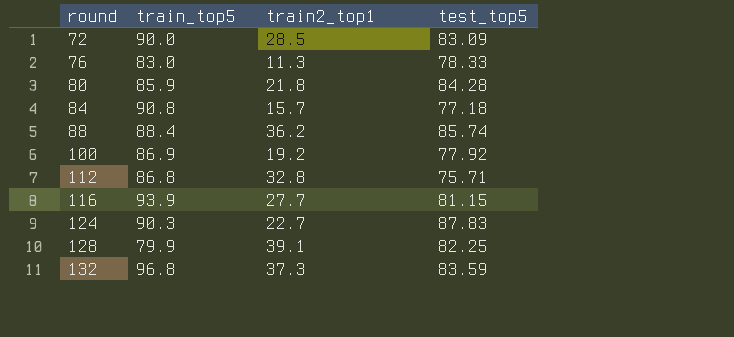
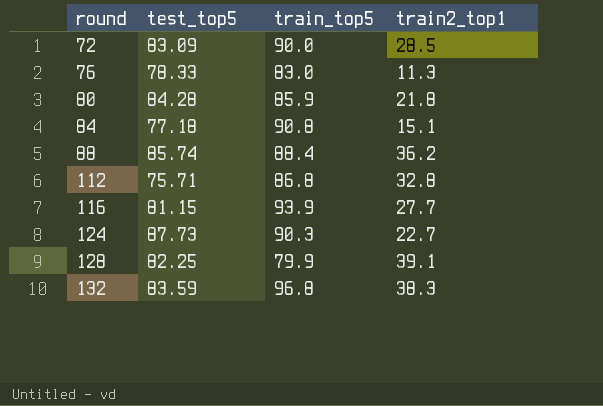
column test_top5 | position: 4 -> 2
row 100: 86.9 | 19.2 | 77.92 -> none
84 | train2_top1: 15.7 -> 15.1
124 | test_top5: 87.83 -> 87.73
132 | train2_top1: 37.3 -> 38.3

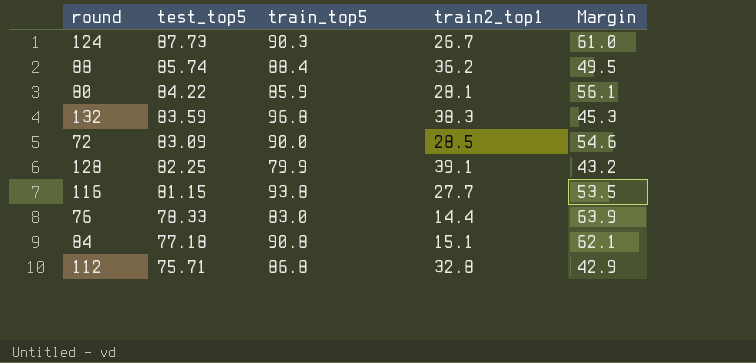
row order: round ascending -> test_top5 descending
column Margin | formula: none -> [test_top5] - [train2_top1]
124 | train2_top1: 22.7 -> 26.7
80 | test_top5: 84.28 -> 84.22
80 | train2_top1: 21.8 -> 28.1
116 | train_top5: 93.9 -> 93.8
76 | train2_top1: 11.3 -> 14.4

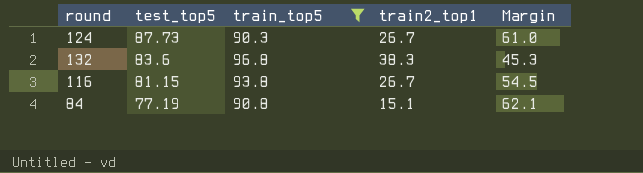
filter: none -> train_top5 >= 90.3
132 | test_top5: 83.59 -> 83.6
116 | train2_top1: 27.7 -> 26.7
116 | Margin: 53.5 -> 54.5
84 | test_top5: 77.18 -> 77.19

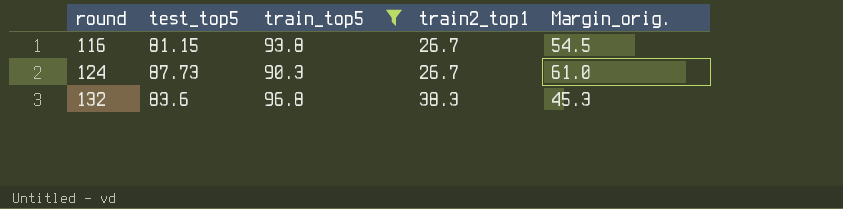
row order: test_top5 descending -> round ascending
column name: Margin -> Margin_orig.
row 84: 77.19 | 90.8 | 15.1 | 62.1 -> none

